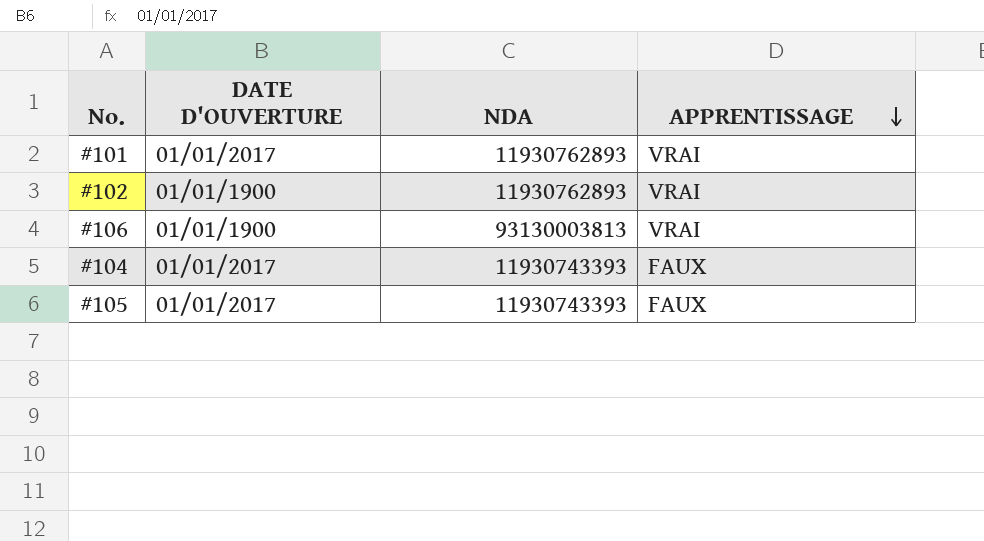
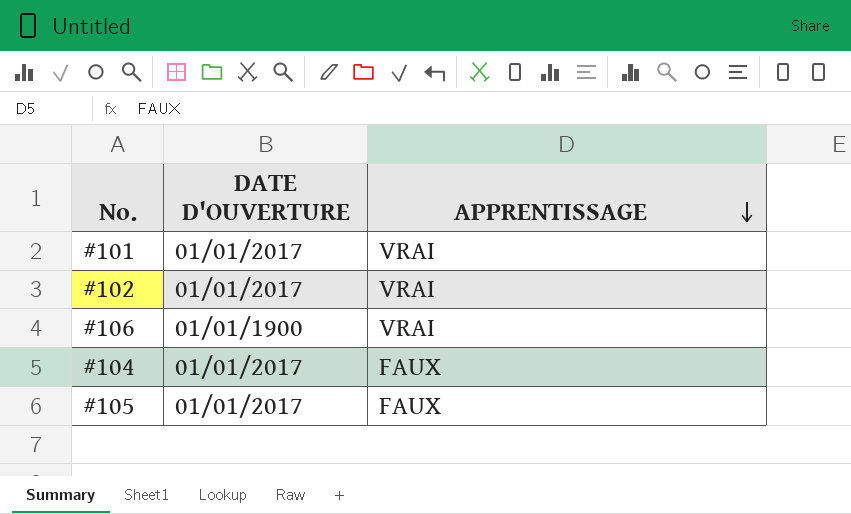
column NDA | position: 3 -> none
#102 | DATE D'OUVERTURE: 01/01/1900 -> 01/01/2017

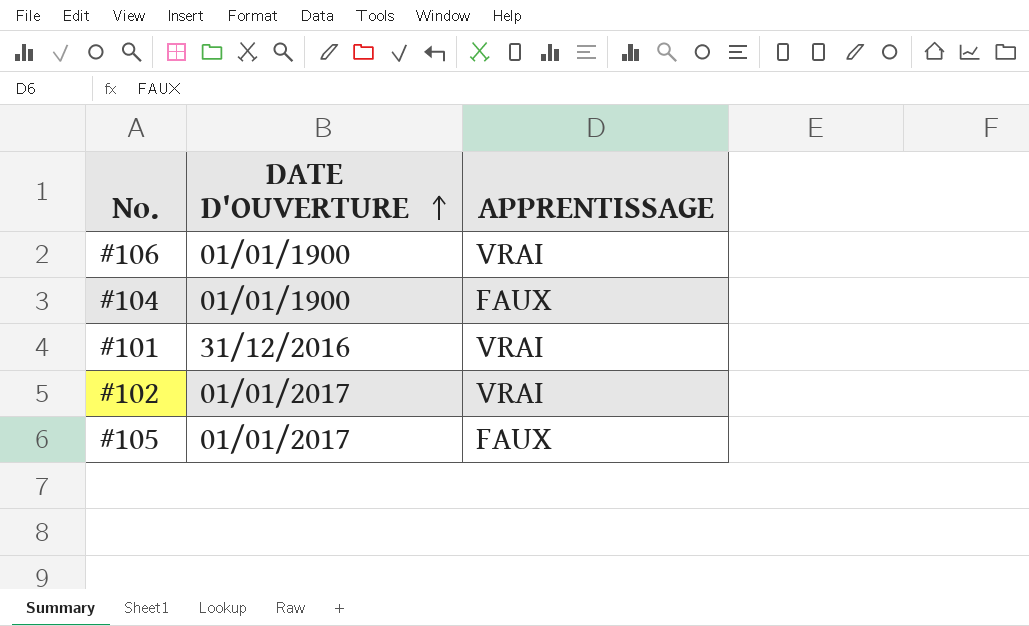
row order: APPRENTISSAGE descending -> DATE D'OUVERTURE ascending
#104 | DATE D'OUVERTURE: 01/01/2017 -> 01/01/1900
#101 | DATE D'OUVERTURE: 01/01/2017 -> 31/12/2016

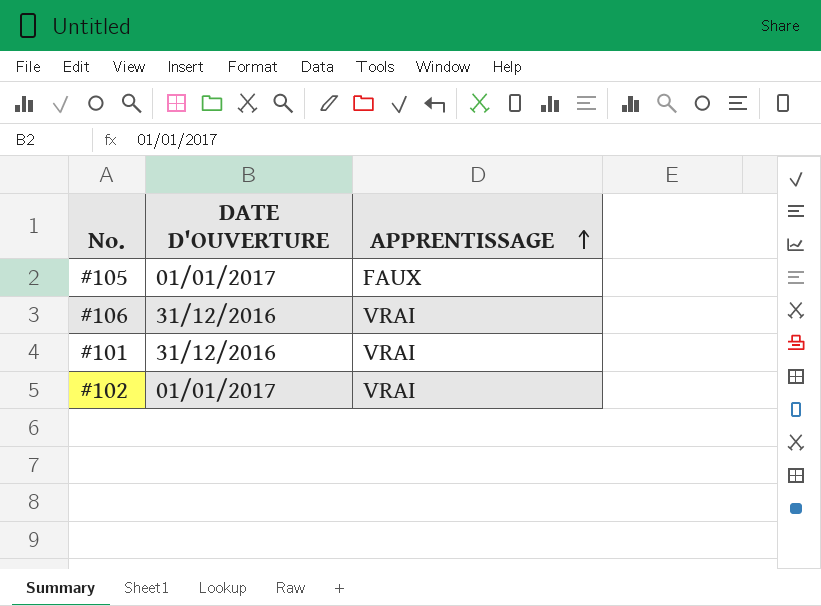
row order: DATE D'OUVERTURE ascending -> APPRENTISSAGE ascending
row #104: 01/01/1900 | FAUX -> none
#106 | DATE D'OUVERTURE: 01/01/1900 -> 31/12/2016

